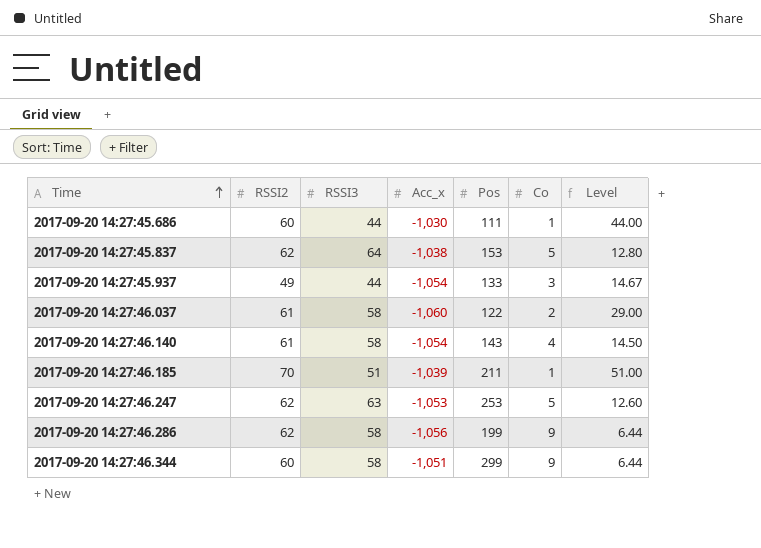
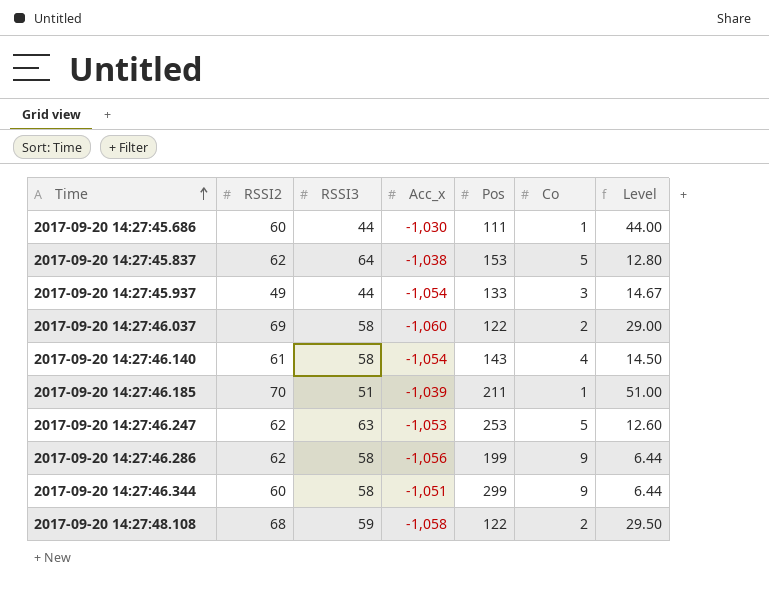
2017-09-20 14:27:46.037 | RSSI2: 61 -> 69
row 2017-09-20 14:27:48.108: none -> 68 | 59 | -1,058 | 122 | 2 | 29.50

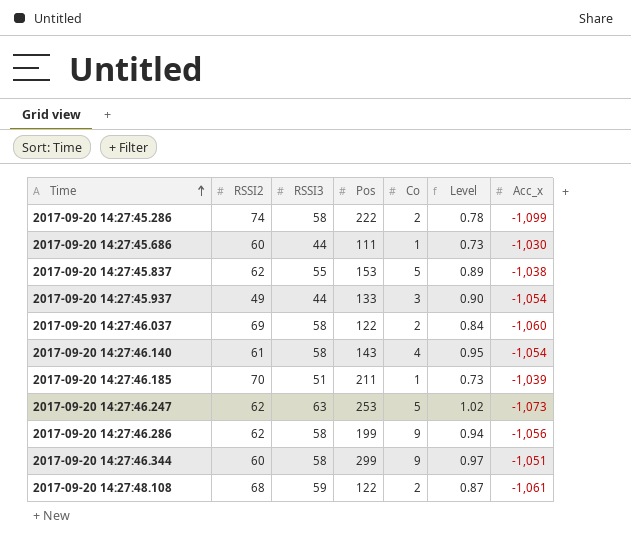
column Level | formula: [RSSI3] / [Co] -> [RSSI3] / [RSSI2]
column Acc_x | position: 4 -> 7
row 2017-09-20 14:27:45.286: none -> 74 | 58 | 222 | 2 | 0.78 | -1,099
2017-09-20 14:27:45.837 | RSSI3: 64 -> 55
2017-09-20 14:27:46.247 | Acc_x: -1,053 -> -1,073
2017-09-20 14:27:48.108 | Acc_x: -1,058 -> -1,061

